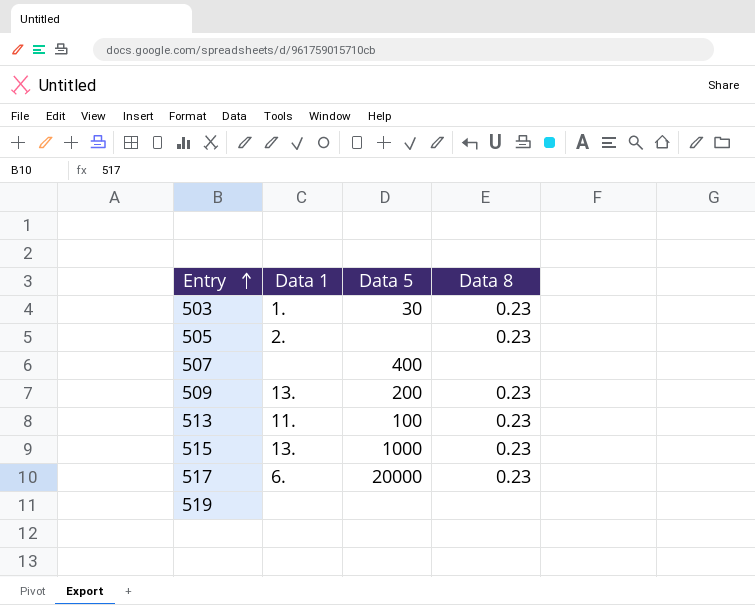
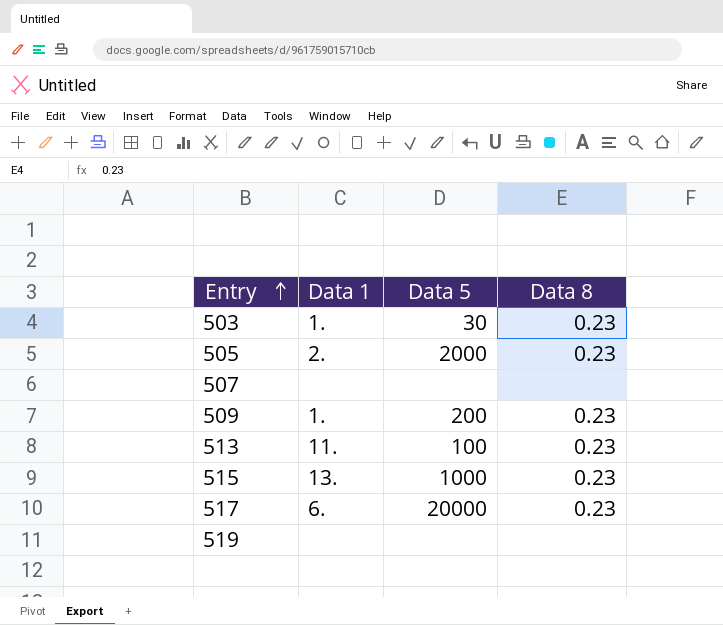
505 | Data 5: none -> 2000
507 | Data 5: 400 -> none
509 | Data 1: 13. -> 1.

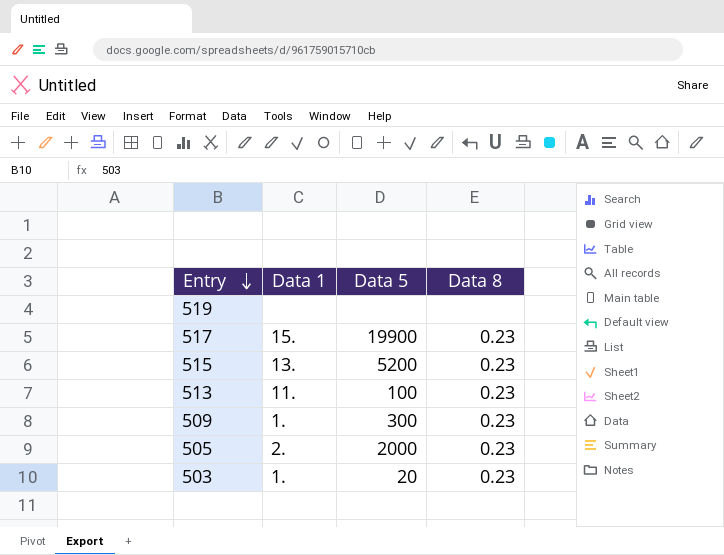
row order: Entry ascending -> Entry descending
row 507: none | none | none -> none
517 | Data 1: 6. -> 15.
517 | Data 5: 20000 -> 19900
515 | Data 5: 1000 -> 5200
509 | Data 5: 200 -> 300
503 | Data 5: 30 -> 20

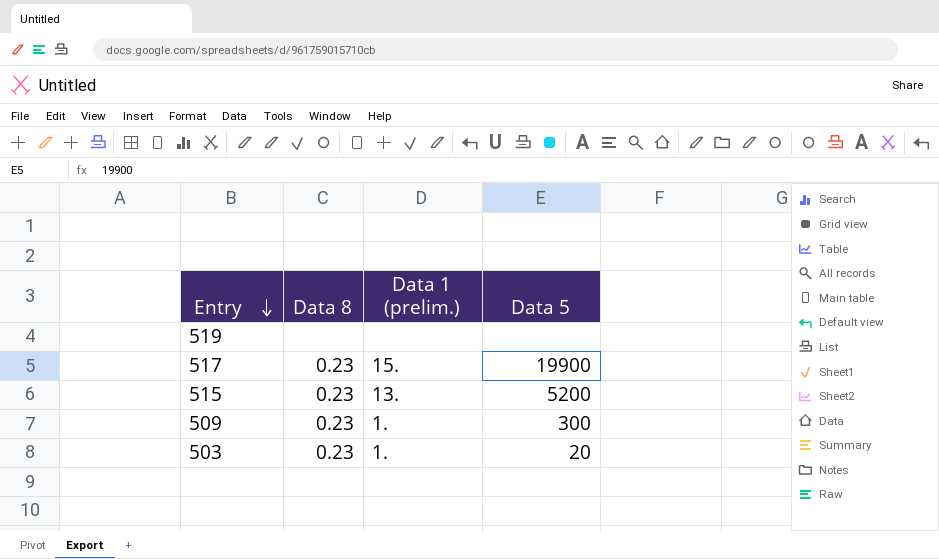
column Data 8 | position: 4 -> 2
column name: Data 1 -> Data 1 (prelim.)
row 513: 11. | 100 | 0.23 -> none
row 505: 2. | 2000 | 0.23 -> none

